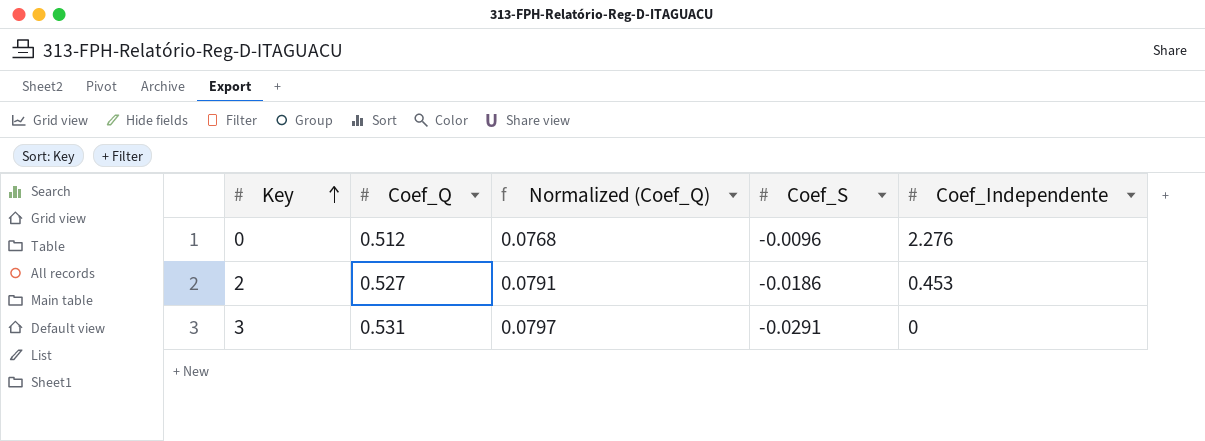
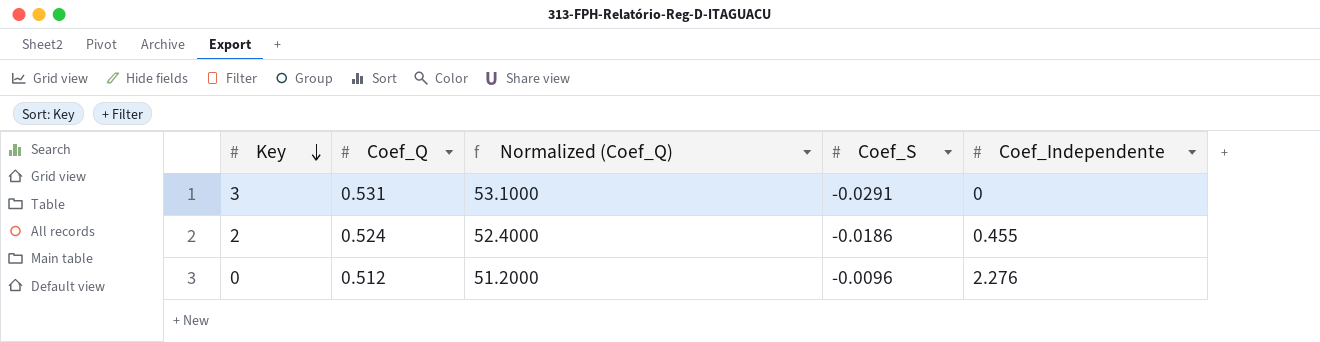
row order: Key ascending -> Key descending
column Normalized (Coef_Q) | formula: [Coef_Q] * 0.15 -> [Coef_Q] * 100
2 | Coef_Q: 0.527 -> 0.524
2 | Coef_Independente: 0.453 -> 0.455

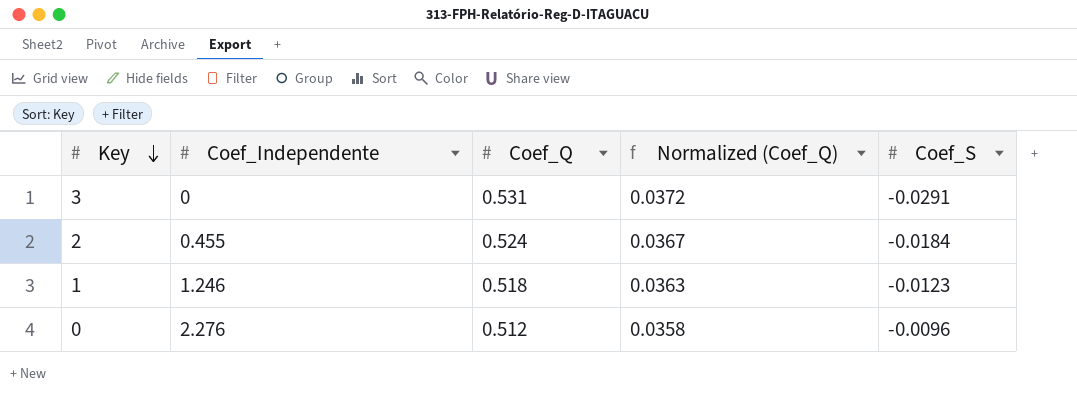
column Coef_Independente | position: 5 -> 2
column Normalized (Coef_Q) | formula: [Coef_Q] * 100 -> [Coef_Q] * 0.07
2 | Coef_S: -0.0186 -> -0.0184
row 1: none -> 1.246 | 0.518 | 0.0363 | -0.0123

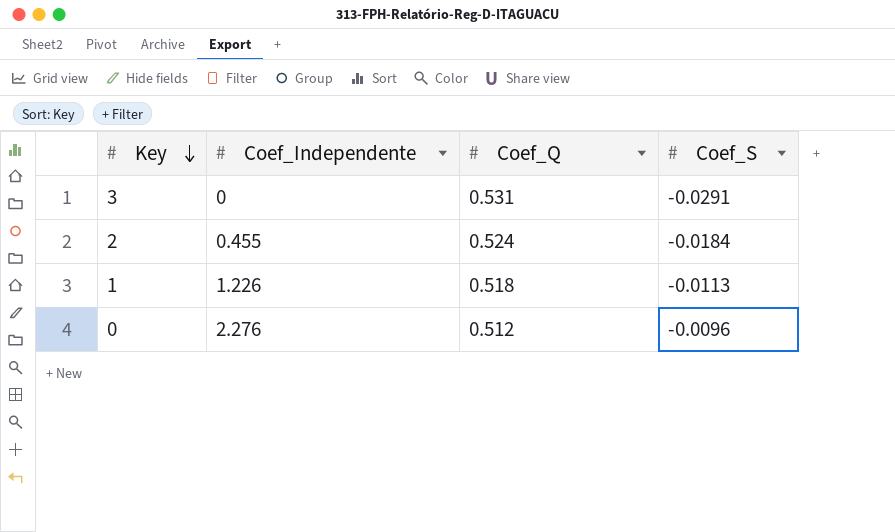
column Normalized (Coef_Q) | formula: [Coef_Q] * 0.07 -> none
1 | Coef_Independente: 1.246 -> 1.226
1 | Coef_S: -0.0123 -> -0.0113

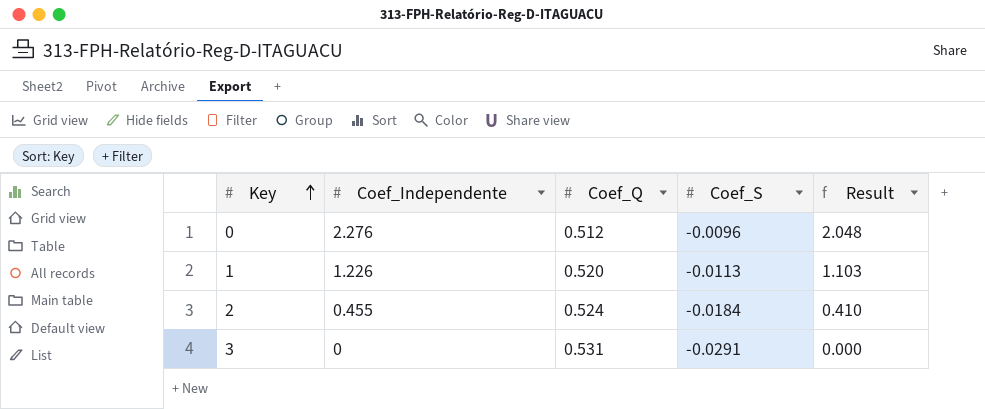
row order: Key descending -> Key ascending
column Result | formula: none -> [Coef_Independente] * 0.9
1 | Coef_Q: 0.518 -> 0.520

